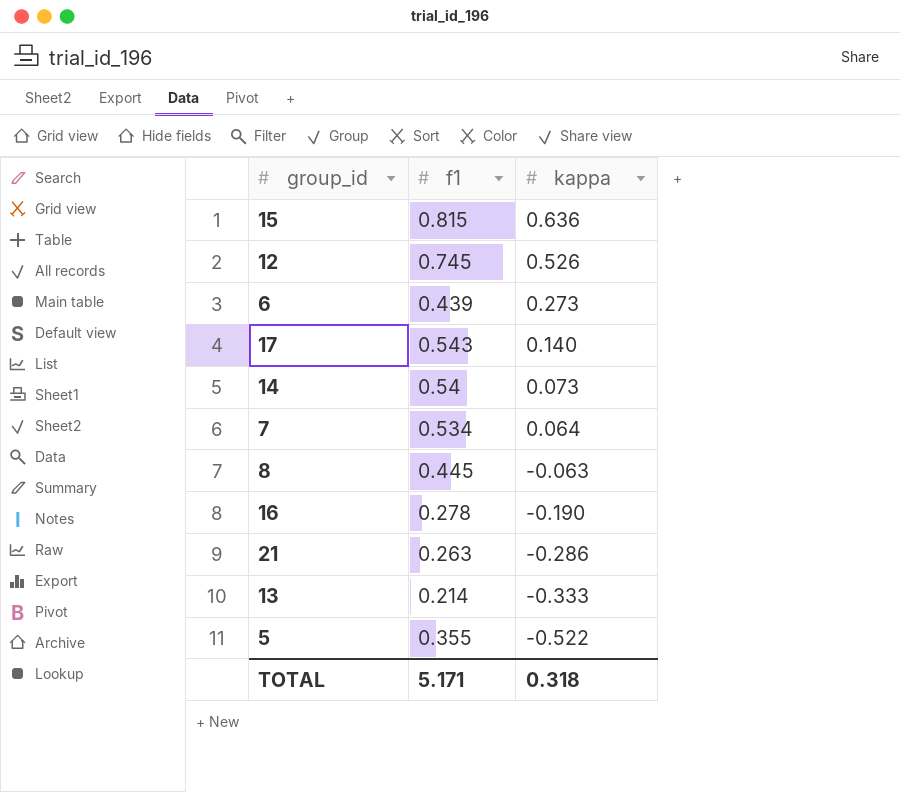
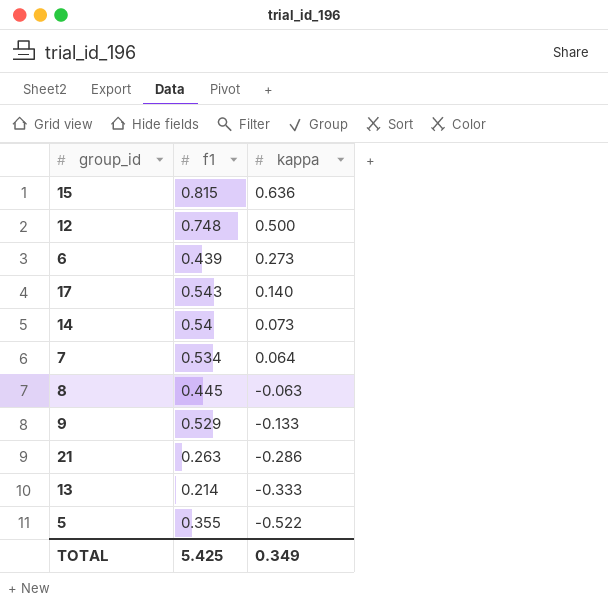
row 16: 0.278 | -0.190 -> none
12 | f1: 0.745 -> 0.748
12 | kappa: 0.526 -> 0.500
row 9: none -> 0.529 | -0.133
TOTAL | f1: 5.171 -> 5.425
TOTAL | kappa: 0.318 -> 0.349

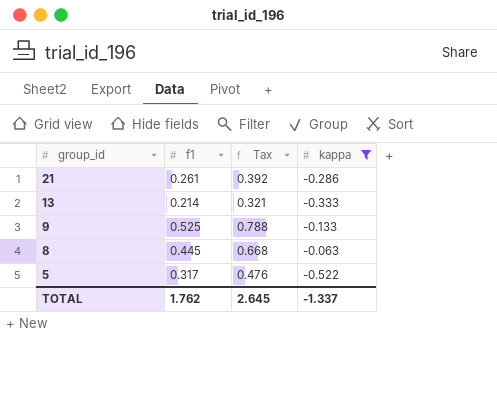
filter: none -> kappa <= -0.063
row order: kappa descending -> group_id descending
column Tax | formula: none -> [f1] * 1.5
21 | f1: 0.263 -> 0.261
9 | f1: 0.529 -> 0.525
5 | f1: 0.355 -> 0.317
TOTAL | f1: 5.425 -> 1.762
TOTAL | kappa: 0.349 -> -1.337

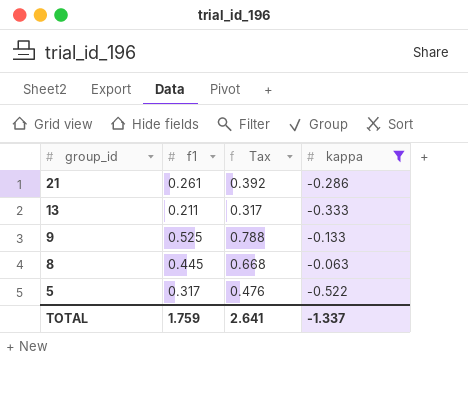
13 | f1: 0.214 -> 0.211
13 | Tax: 0.321 -> 0.317
TOTAL | f1: 1.762 -> 1.759
TOTAL | Tax: 2.645 -> 2.641

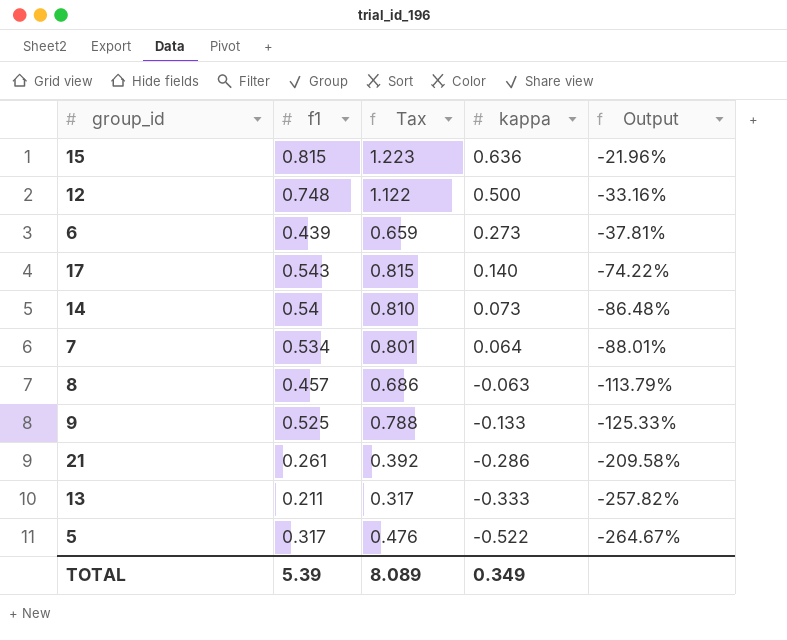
filter: kappa <= -0.063 -> none
row order: group_id descending -> kappa descending
column Output | formula: none -> ([kappa] - [f1]) / [f1]
8 | f1: 0.445 -> 0.457
8 | Tax: 0.668 -> 0.686
TOTAL | f1: 1.759 -> 5.39
TOTAL | Tax: 2.641 -> 8.089
TOTAL | kappa: -1.337 -> 0.349

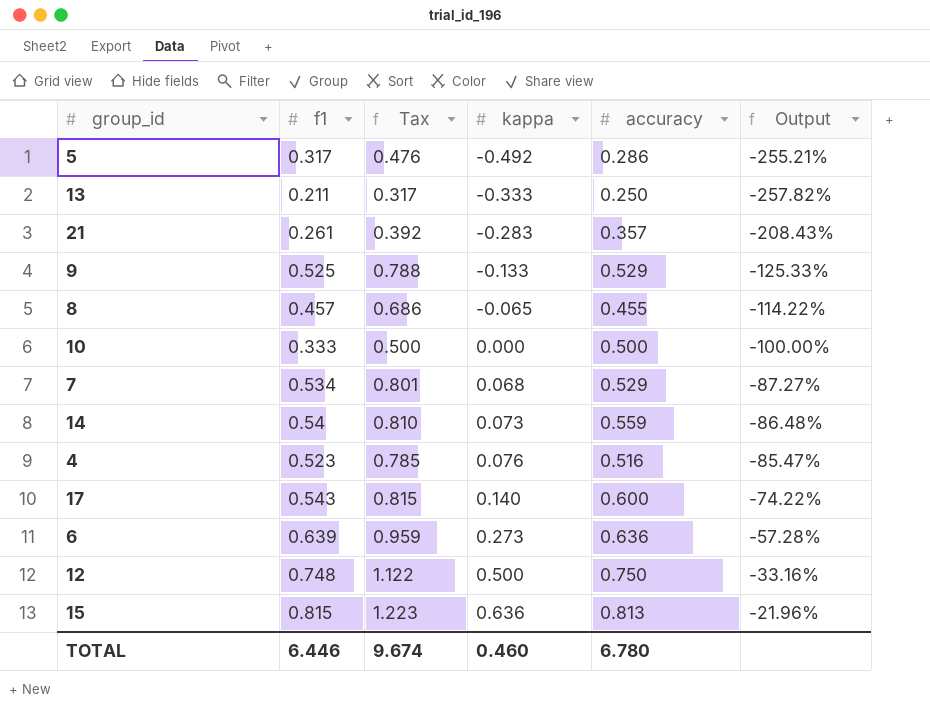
row order: kappa descending -> kappa ascending
column accuracy | position: none -> 5
5 | kappa: -0.522 -> -0.492
5 | Output: -264.67% -> -255.21%
21 | kappa: -0.286 -> -0.283
21 | Output: -209.58% -> -208.43%
8 | kappa: -0.063 -> -0.065
8 | Output: -113.79% -> -114.22%
row 10: none -> 0.333 | 0.500 | 0.000 | 0.500 | -100.00%
7 | kappa: 0.064 -> 0.068
7 | Output: -88.01% -> -87.27%
row 4: none -> 0.523 | 0.785 | 0.076 | 0.516 | -85.47%
6 | f1: 0.439 -> 0.639
6 | Tax: 0.659 -> 0.959
6 | Output: -37.81% -> -57.28%
TOTAL | f1: 5.39 -> 6.446
TOTAL | Tax: 8.089 -> 9.674
TOTAL | kappa: 0.349 -> 0.460

